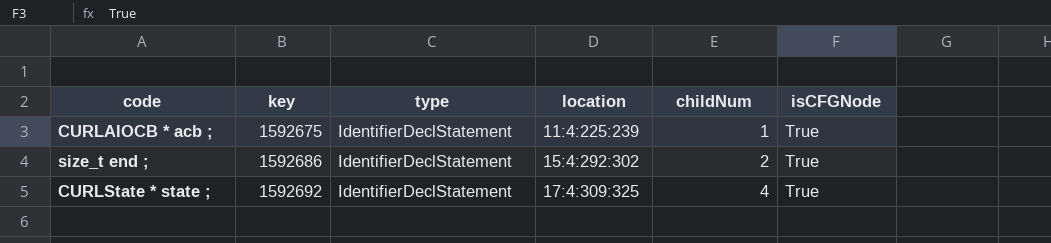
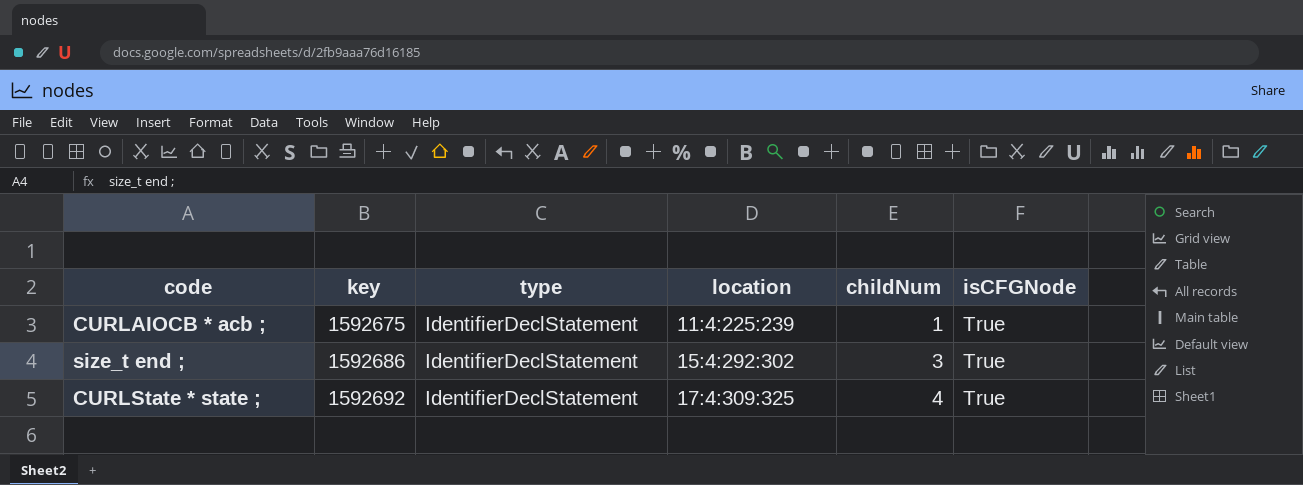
size_t end ; | childNum: 2 -> 3

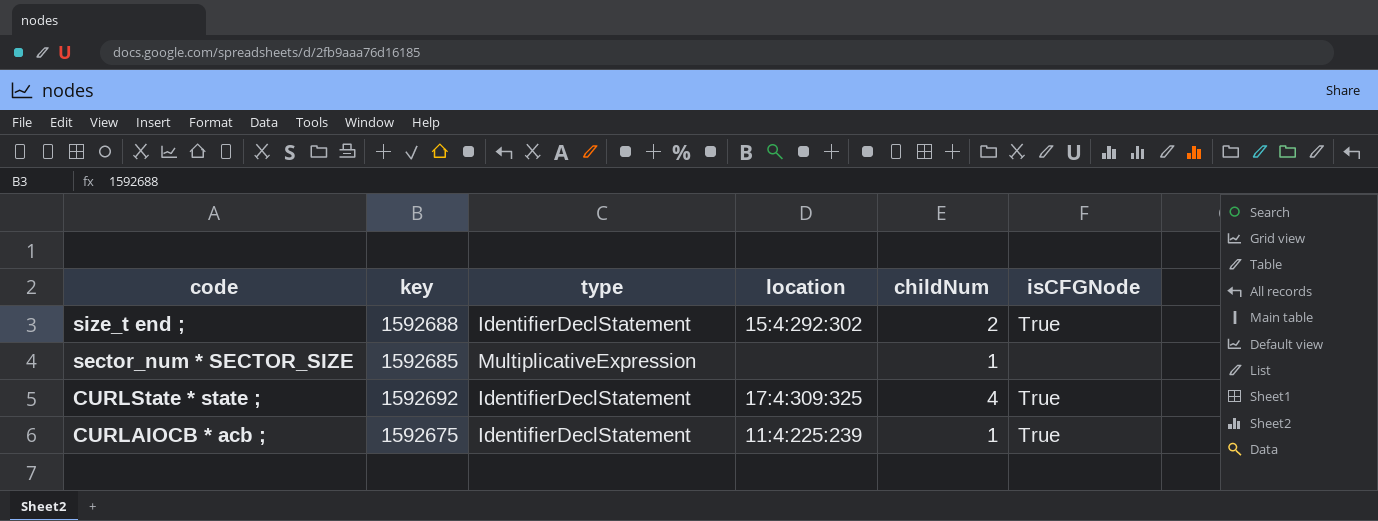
row order: key ascending -> code descending
size_t end ; | key: 1592686 -> 1592688
size_t end ; | childNum: 3 -> 2
row sector_num * SECTOR_SIZE: none -> 1592685 | MultiplicativeExpression | none | 1 | none

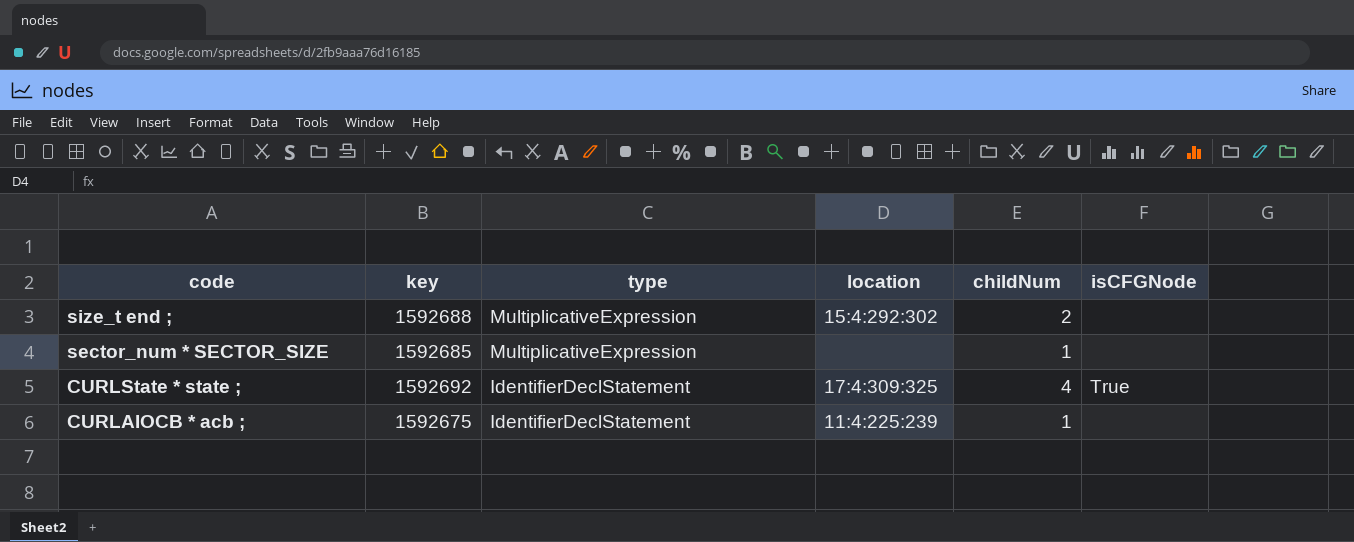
size_t end ; | type: IdentifierDeclStatement -> MultiplicativeExpression
size_t end ; | isCFGNode: True -> none
CURLAIOCB * acb ; | isCFGNode: True -> none

